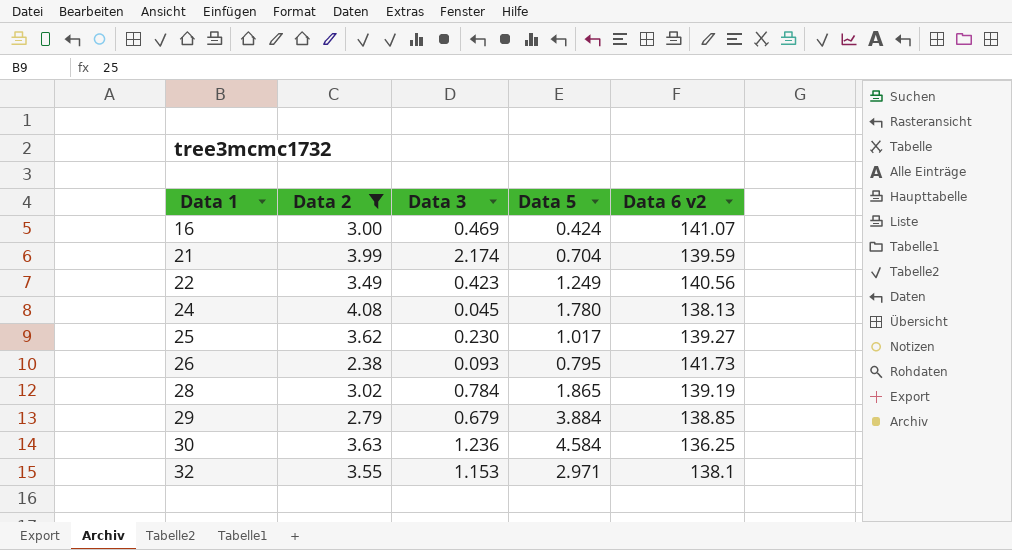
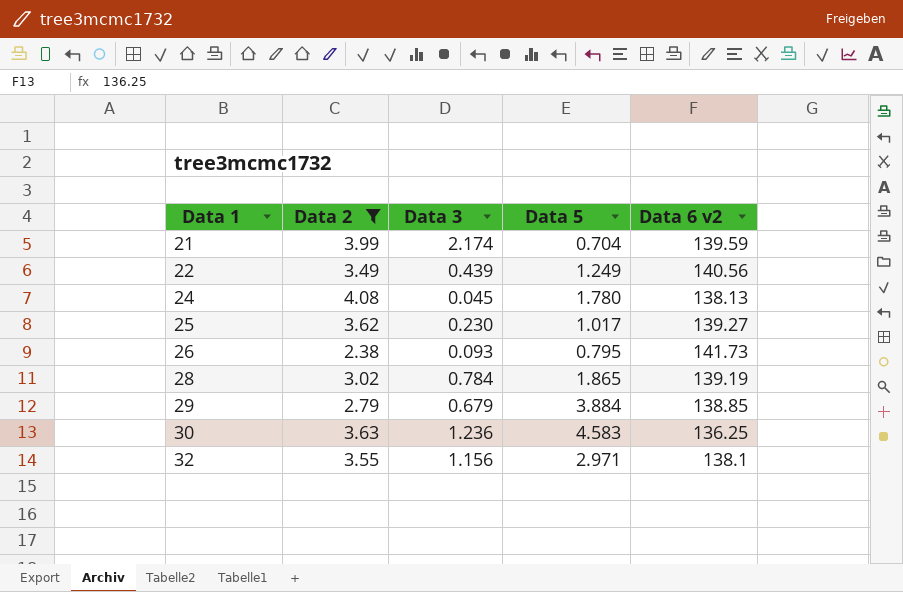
row 16: 3.00 | 0.469 | 0.424 | 141.07 -> none
22 | Data 3: 0.423 -> 0.439
30 | Data 5: 4.584 -> 4.583
32 | Data 3: 1.153 -> 1.156

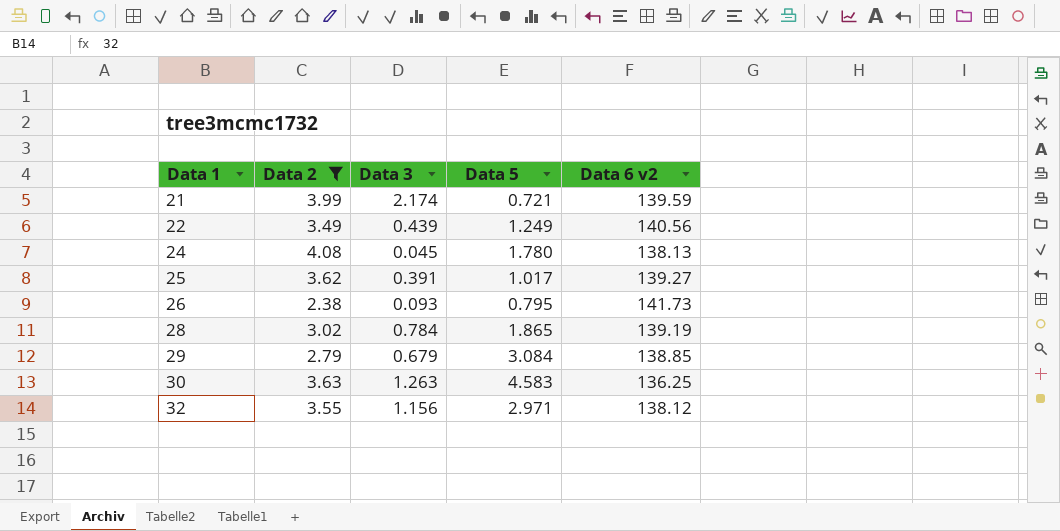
21 | Data 5: 0.704 -> 0.721
25 | Data 3: 0.230 -> 0.391
29 | Data 5: 3.884 -> 3.084
30 | Data 3: 1.236 -> 1.263
32 | Data 6 v2: 138.1 -> 138.12

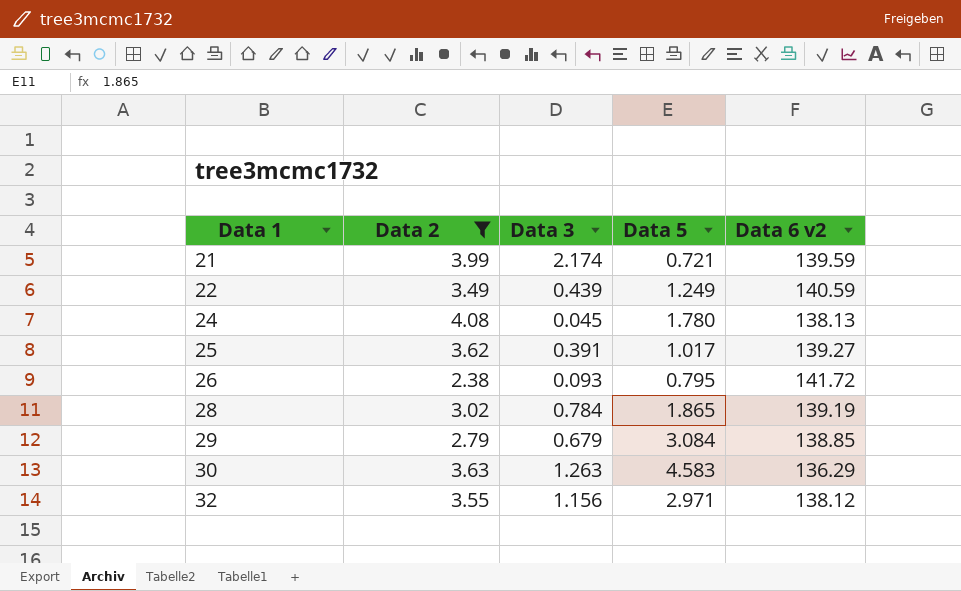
22 | Data 6 v2: 140.56 -> 140.59
26 | Data 6 v2: 141.73 -> 141.72
30 | Data 6 v2: 136.25 -> 136.29

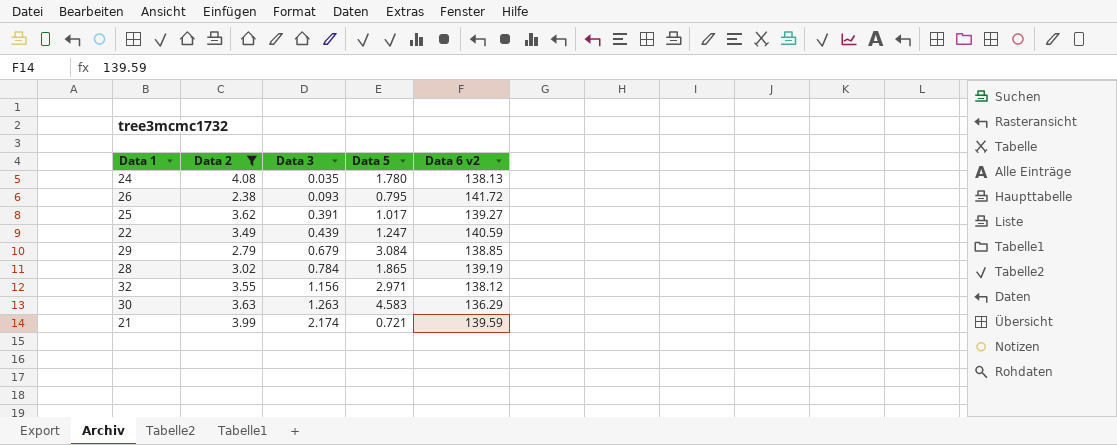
row order: Data 1 ascending -> Data 3 ascending
24 | Data 3: 0.045 -> 0.035
22 | Data 5: 1.249 -> 1.247

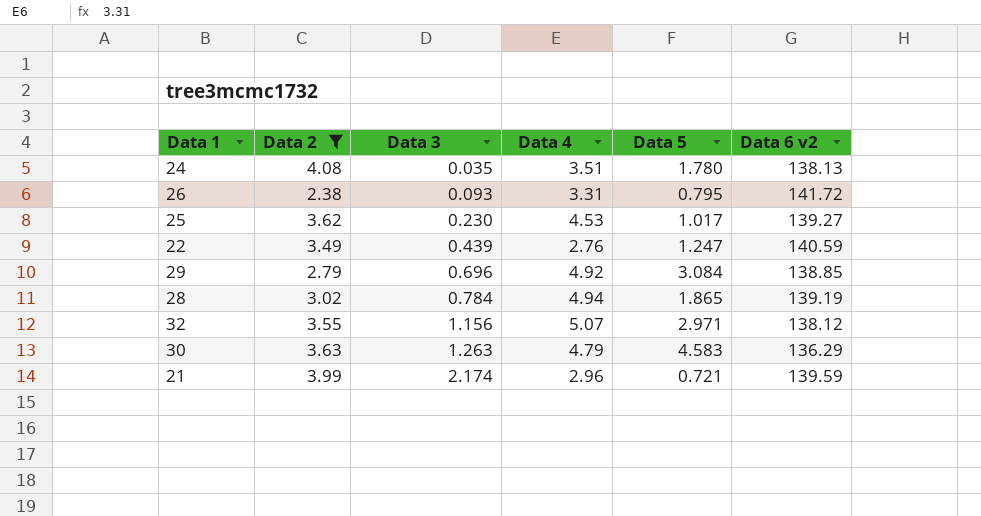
column Data 4 | position: none -> 4
25 | Data 3: 0.391 -> 0.230
29 | Data 3: 0.679 -> 0.696

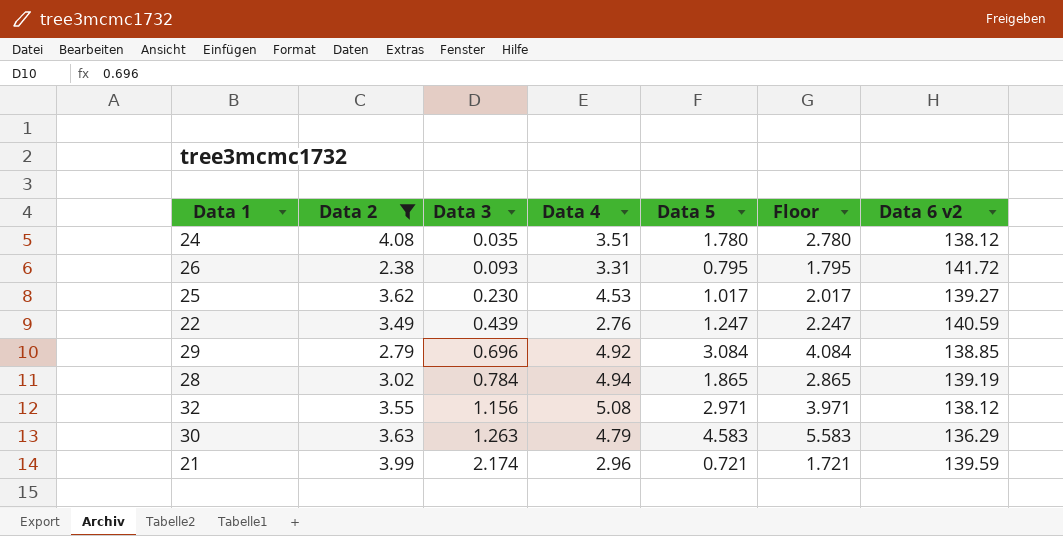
column Floor | formula: none -> [Data 5] + 1
24 | Data 6 v2: 138.13 -> 138.12
32 | Data 4: 5.07 -> 5.08

